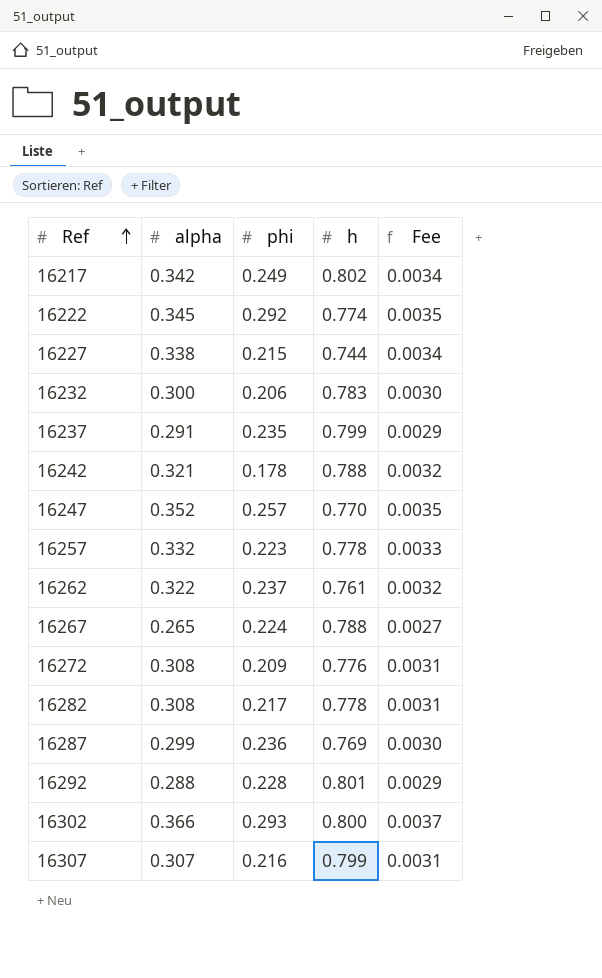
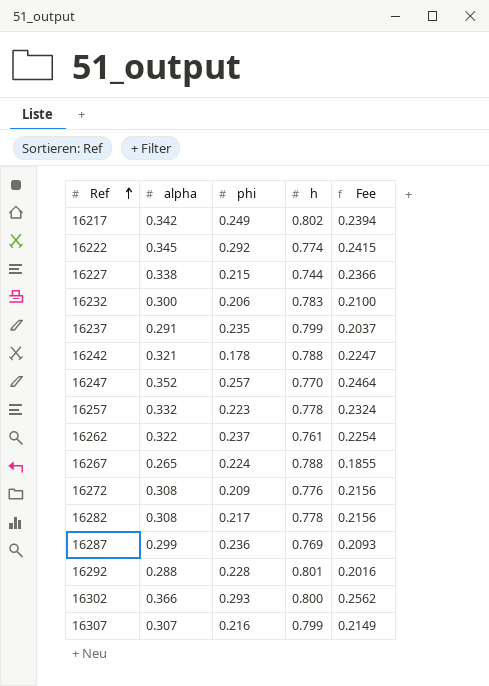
column Fee | formula: [alpha] * 0.01 -> [alpha] * 0.7

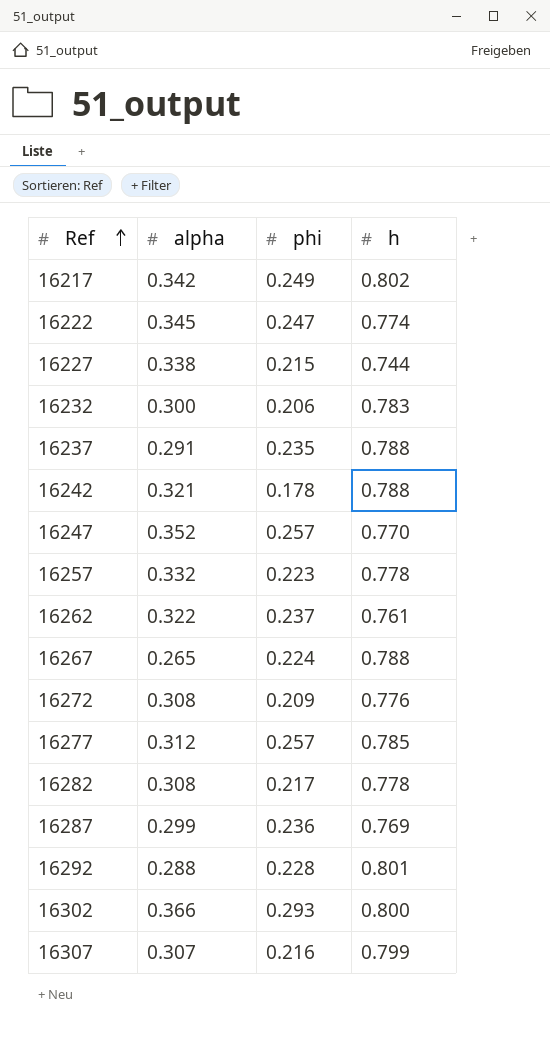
column Fee | formula: [alpha] * 0.7 -> none
16222 | phi: 0.292 -> 0.247
16237 | h: 0.799 -> 0.788
row 16277: none -> 0.312 | 0.257 | 0.785

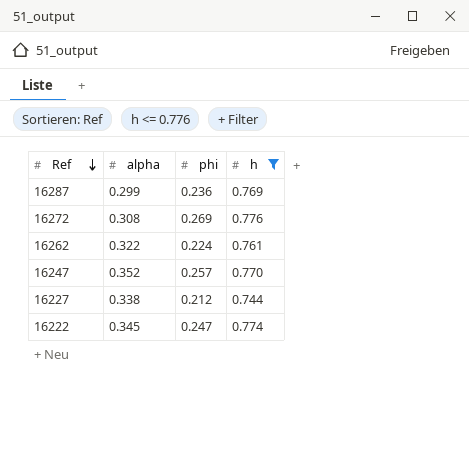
filter: none -> h <= 0.776
row order: Ref ascending -> Ref descending
16272 | phi: 0.209 -> 0.269
16262 | phi: 0.237 -> 0.224
16227 | phi: 0.215 -> 0.212

